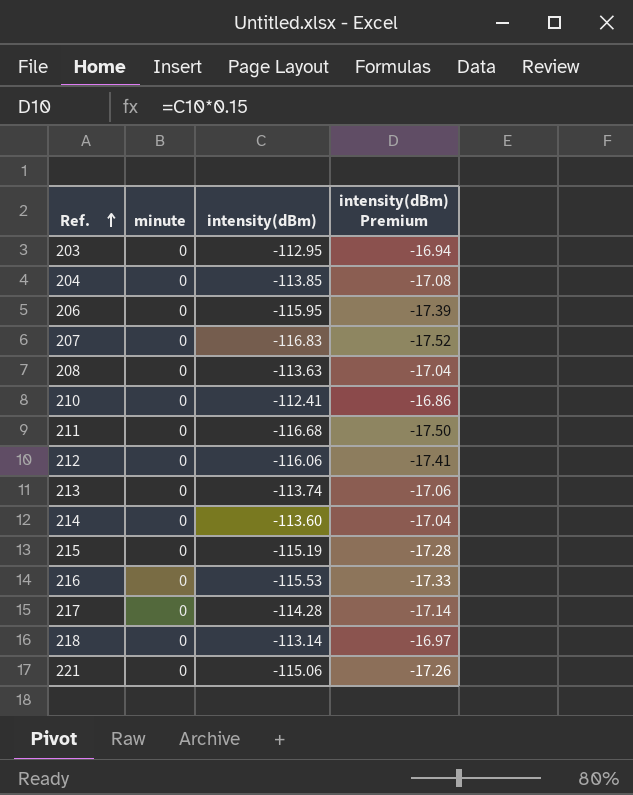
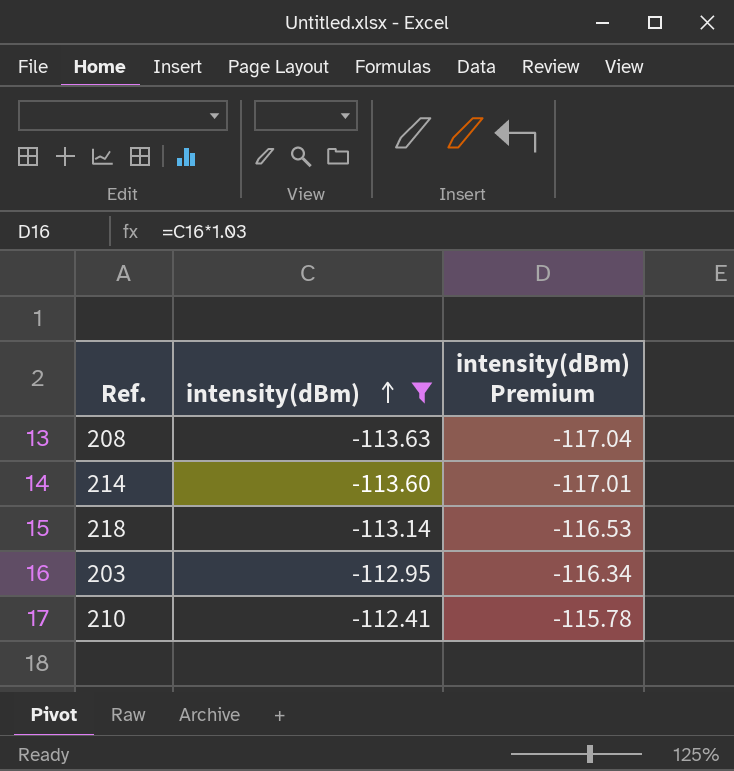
filter: none -> intensity(dBm) >= -113.63
row order: Ref. ascending -> intensity(dBm) ascending
column minute | position: 2 -> none
column intensity(dBm) Premium | formula: [intensity(dBm)] * 0.15 -> [intensity(dBm)] * 1.03

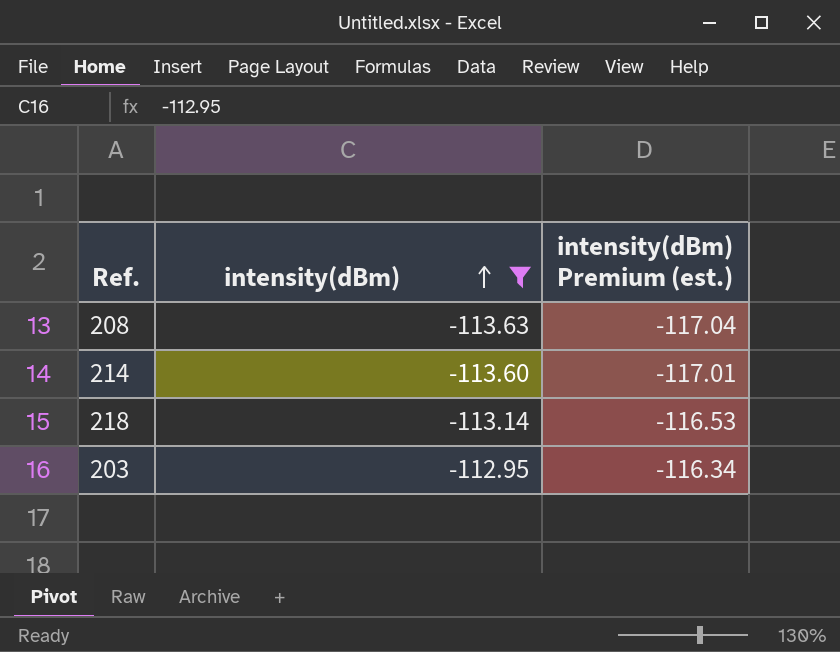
column name: intensity(dBm) Premium -> intensity(dBm) Premium (est.)
row 210: -112.41 | -115.78 -> none

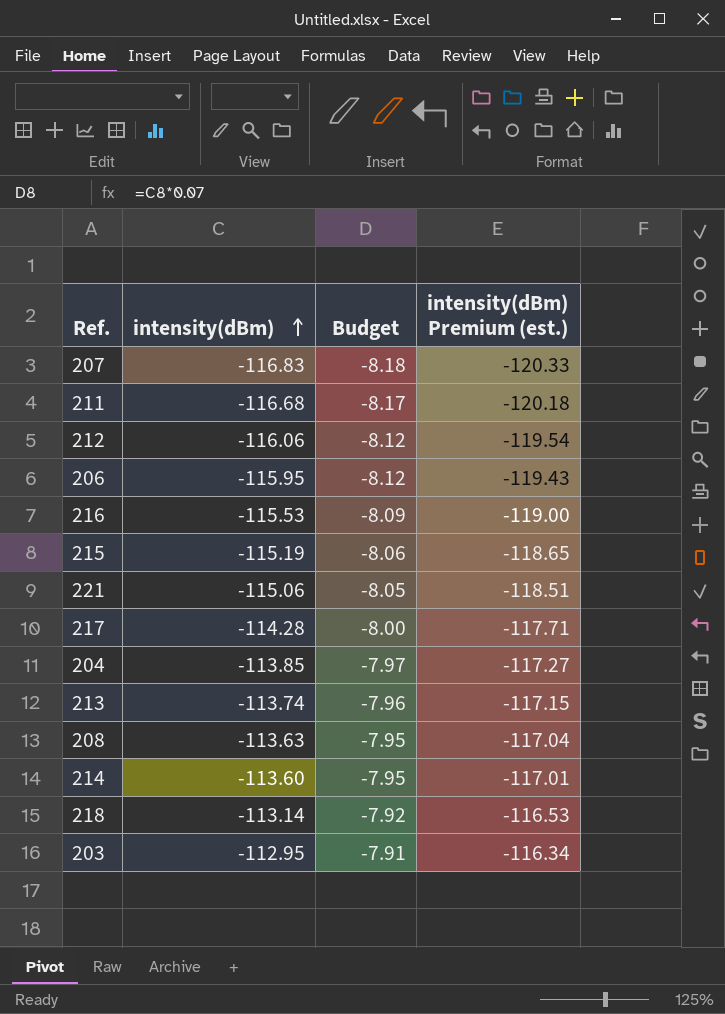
filter: intensity(dBm) >= -113.63 -> none
column Budget | formula: none -> [intensity(dBm)] * 0.07

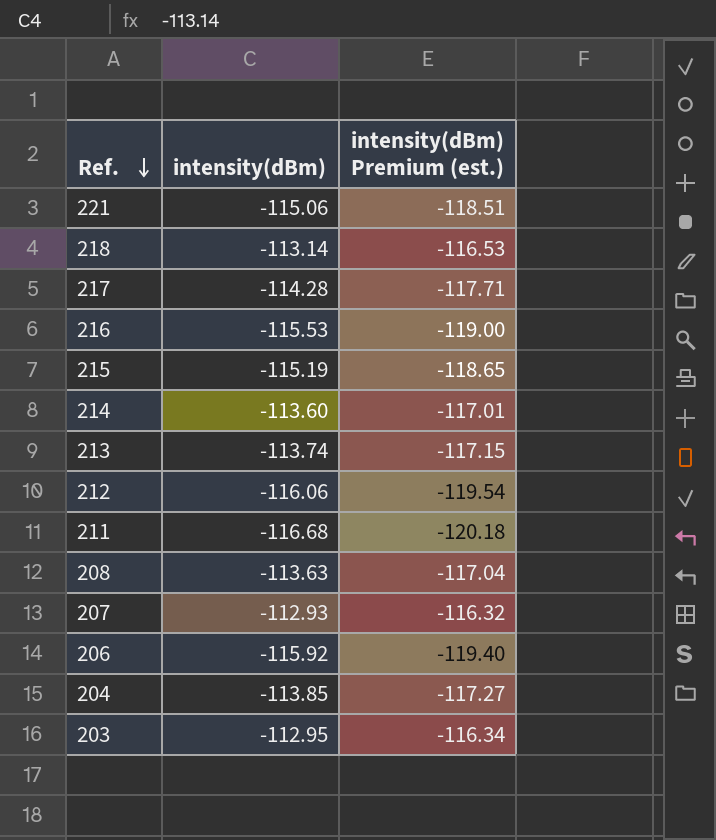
row order: intensity(dBm) ascending -> Ref. descending
column Budget | formula: [intensity(dBm)] * 0.07 -> none
207 | intensity(dBm): -116.83 -> -112.93
207 | intensity(dBm) Premium (est.): -120.33 -> -116.32
206 | intensity(dBm): -115.95 -> -115.92
206 | intensity(dBm) Premium (est.): -119.43 -> -119.40

